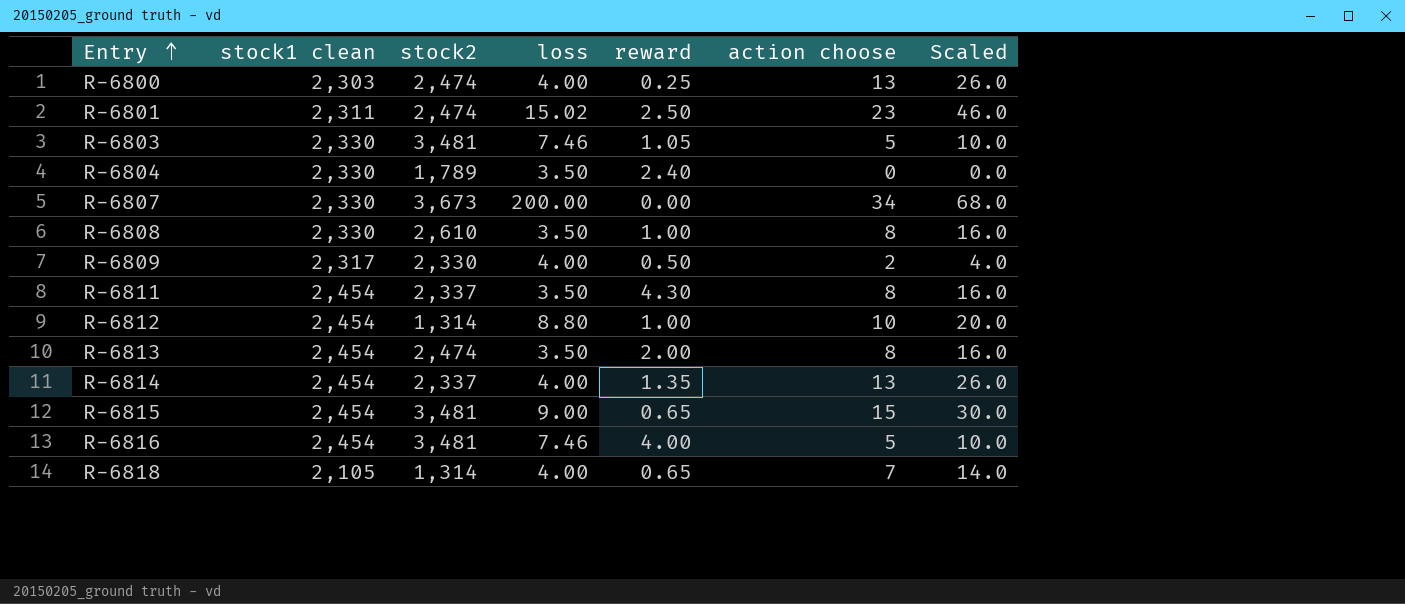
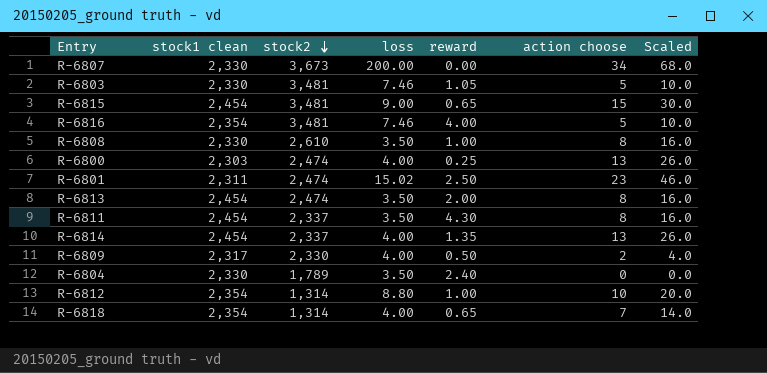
row order: Entry ascending -> stock2 descending
R-6816 | stock1 clean: 2,454 -> 2,354
R-6812 | stock1 clean: 2,454 -> 2,354
R-6818 | stock1 clean: 2,105 -> 2,354

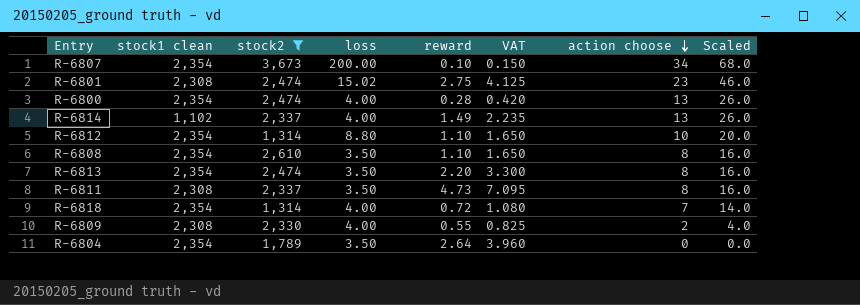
filter: none -> stock2 != 3,481
row order: stock2 descending -> action choose descending
column VAT | formula: none -> [reward] * 1.5
R-6807 | stock1 clean: 2,330 -> 2,354
R-6807 | reward: 0.00 -> 0.10
R-6801 | stock1 clean: 2,311 -> 2,308
R-6801 | reward: 2.50 -> 2.75
R-6800 | stock1 clean: 2,303 -> 2,354
R-6800 | reward: 0.25 -> 0.28
R-6814 | stock1 clean: 2,454 -> 1,102
R-6814 | reward: 1.35 -> 1.49
R-6812 | reward: 1.00 -> 1.10
R-6808 | stock1 clean: 2,330 -> 2,354
R-6808 | reward: 1.00 -> 1.10
R-6813 | stock1 clean: 2,454 -> 2,354
R-6813 | reward: 2.00 -> 2.20
R-6811 | stock1 clean: 2,454 -> 2,308
R-6811 | reward: 4.30 -> 4.73
R-6818 | reward: 0.65 -> 0.72
R-6809 | stock1 clean: 2,317 -> 2,308
R-6809 | reward: 0.50 -> 0.55
R-6804 | stock1 clean: 2,330 -> 2,354
R-6804 | reward: 2.40 -> 2.64

